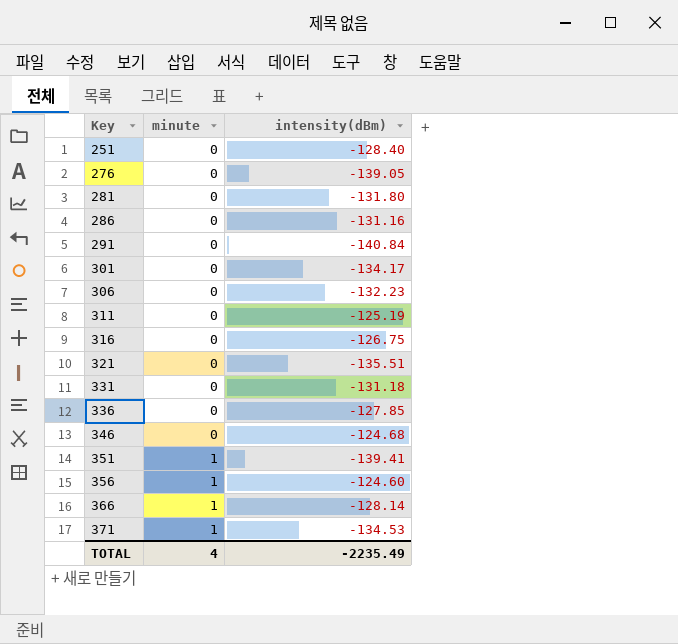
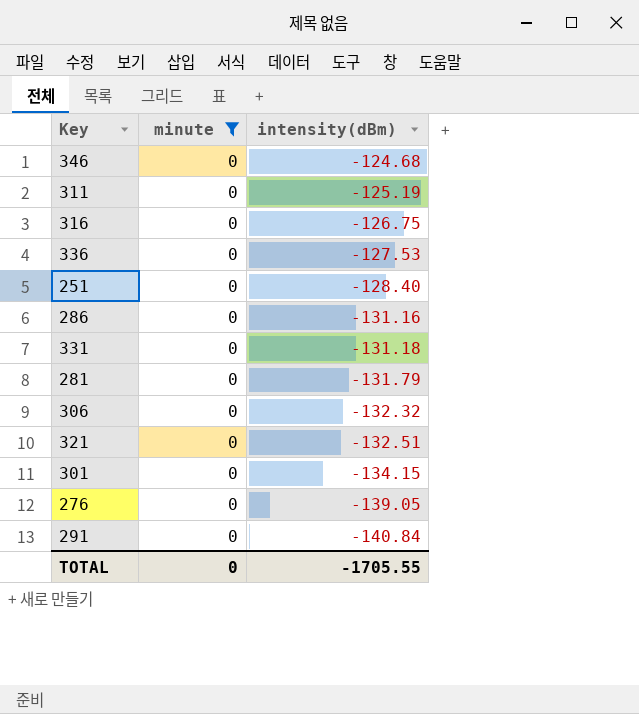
filter: none -> minute = 0
row order: Key ascending -> intensity(dBm) descending
336 | intensity(dBm): -127.85 -> -127.53
281 | intensity(dBm): -131.80 -> -131.79
306 | intensity(dBm): -132.23 -> -132.32
321 | intensity(dBm): -135.51 -> -132.51
301 | intensity(dBm): -134.17 -> -134.15
TOTAL | minute: 4 -> 0
TOTAL | intensity(dBm): -2235.49 -> -1705.55

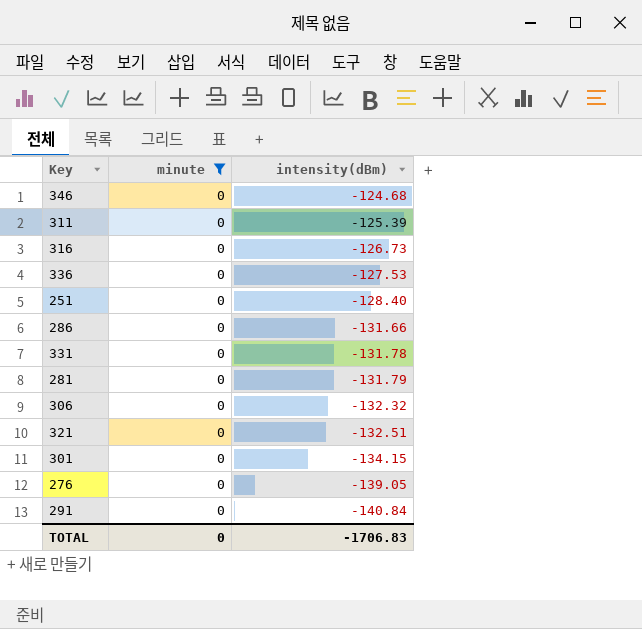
311 | intensity(dBm): -125.19 -> -125.39
316 | intensity(dBm): -126.75 -> -126.73
286 | intensity(dBm): -131.16 -> -131.66
331 | intensity(dBm): -131.18 -> -131.78
TOTAL | intensity(dBm): -1705.55 -> -1706.83

